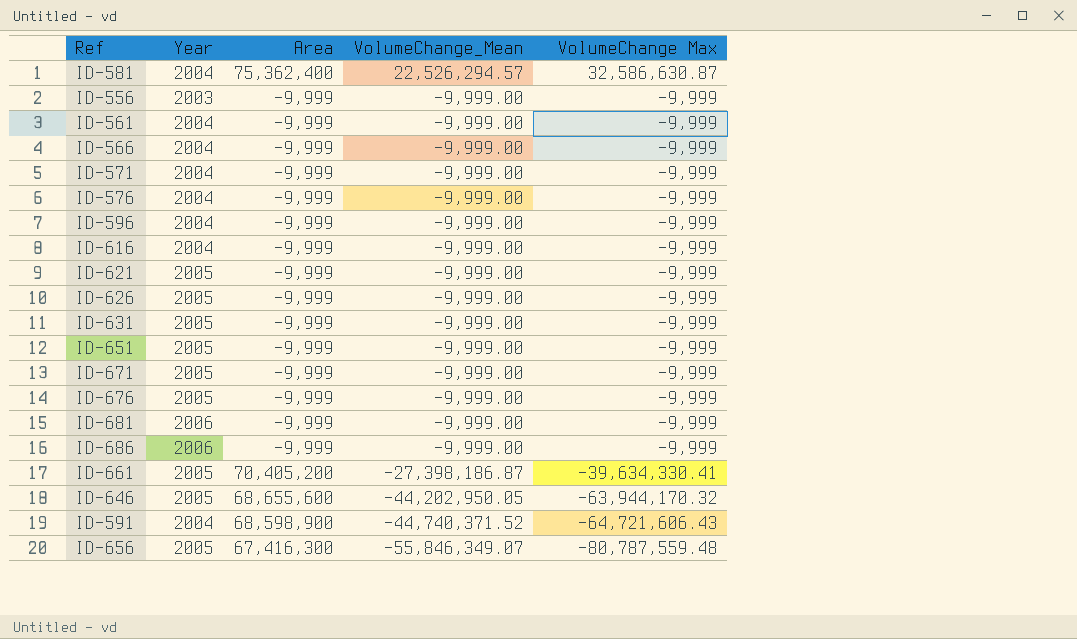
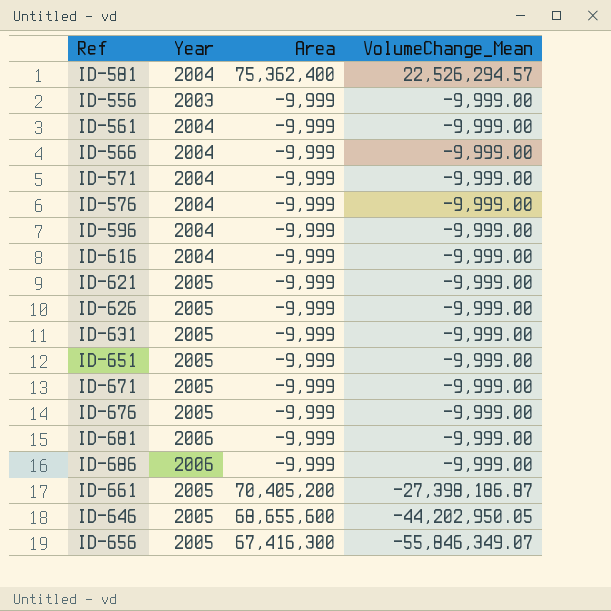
column VolumeChange Max | position: 5 -> none
row ID-591: 2004 | 68,598,900 | -44,740,371.52 | -64,721,606.43 -> none

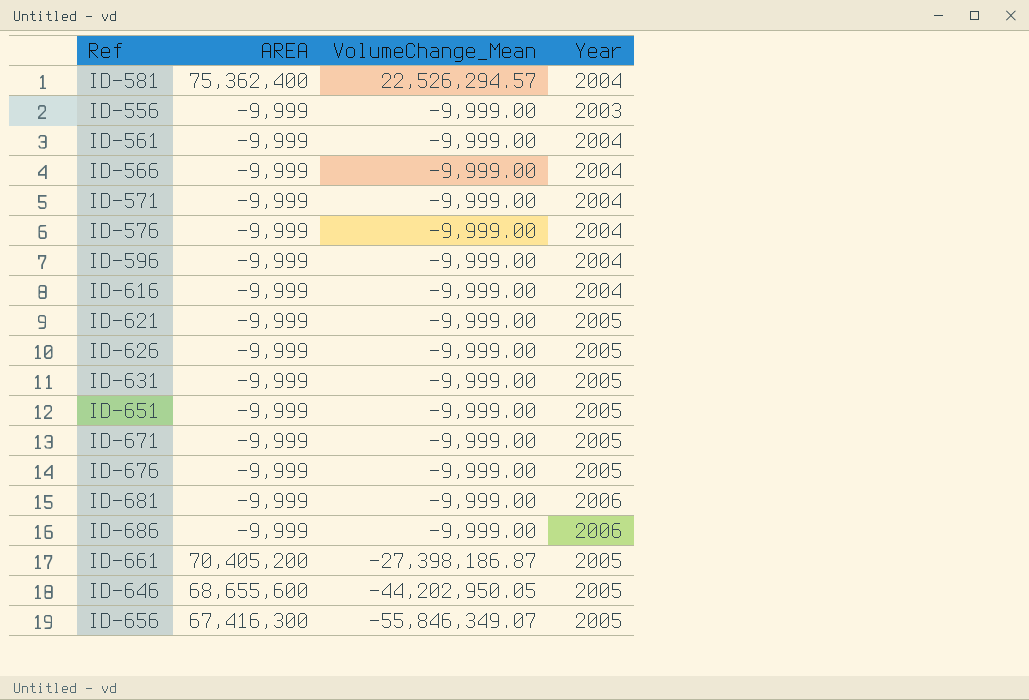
column name: Area -> AREA
column Year | position: 2 -> 4

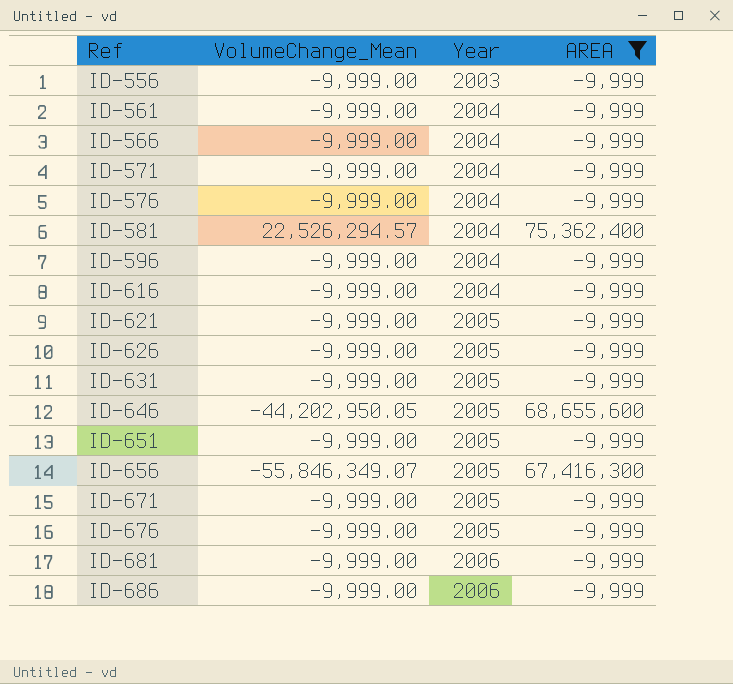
filter: none -> AREA != 70,405,200
row order: VolumeChange_Mean descending -> Ref ascending
column AREA | position: 2 -> 4

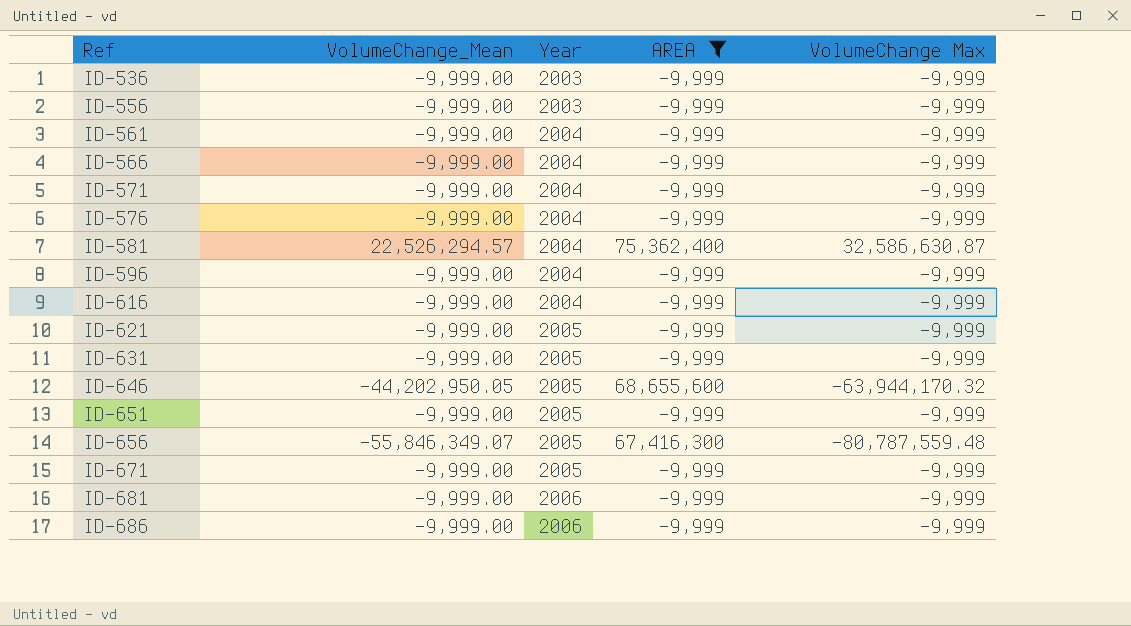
column VolumeChange Max | position: none -> 5
row ID-626: -9,999.00 | 2005 | -9,999 -> none
row ID-676: -9,999.00 | 2005 | -9,999 -> none
row ID-536: none -> -9,999.00 | 2003 | -9,999 | -9,999

